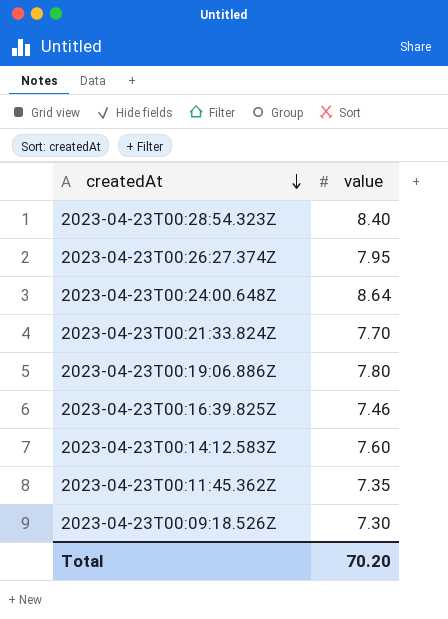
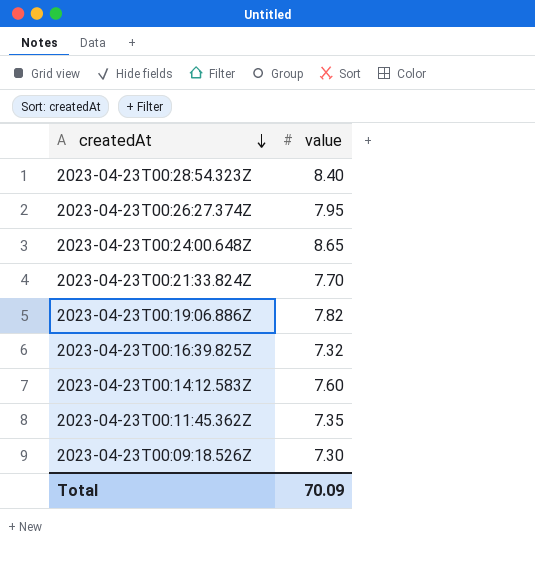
2023-04-23T00:24:00.648Z | value: 8.64 -> 8.65
2023-04-23T00:19:06.886Z | value: 7.80 -> 7.82
2023-04-23T00:16:39.825Z | value: 7.46 -> 7.32
Total | value: 70.20 -> 70.09

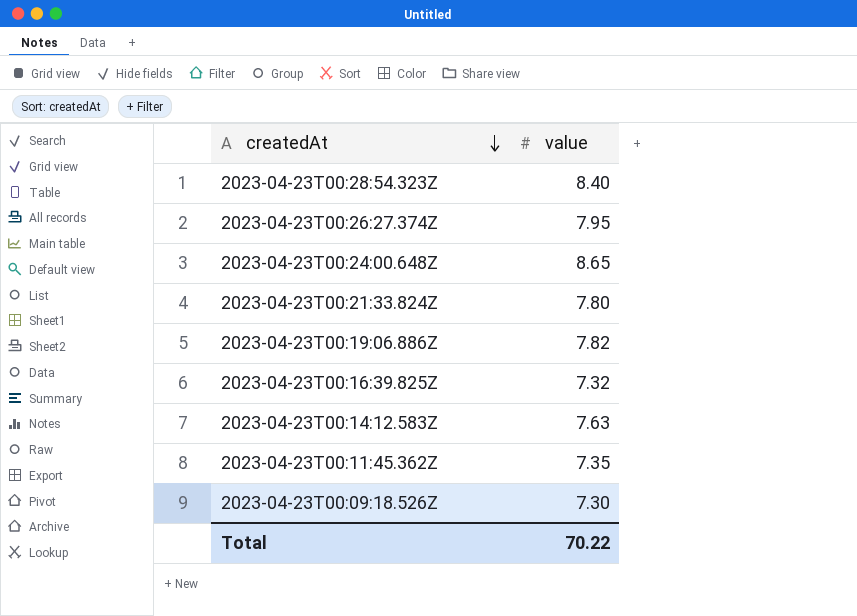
2023-04-23T00:21:33.824Z | value: 7.70 -> 7.80
2023-04-23T00:14:12.583Z | value: 7.60 -> 7.63
Total | value: 70.09 -> 70.22

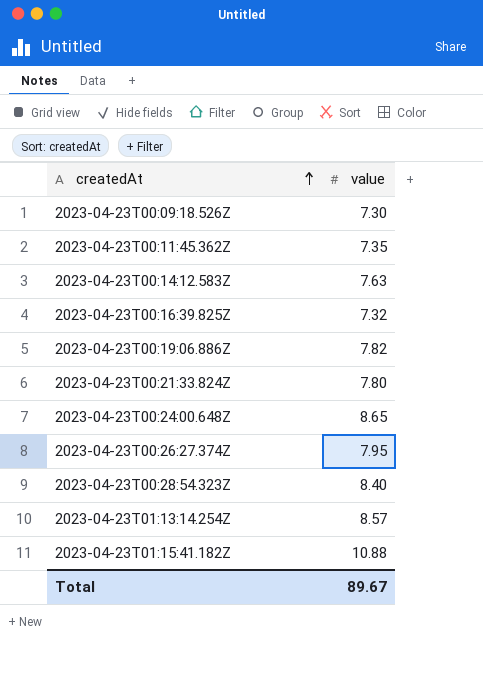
row order: createdAt descending -> createdAt ascending
row 2023-04-23T01:13:14.254Z: none -> 8.57
row 2023-04-23T01:15:41.182Z: none -> 10.88
Total | value: 70.22 -> 89.67

